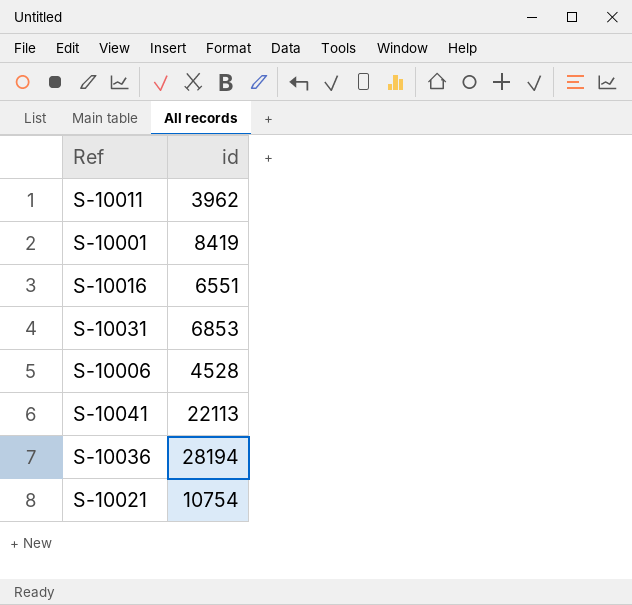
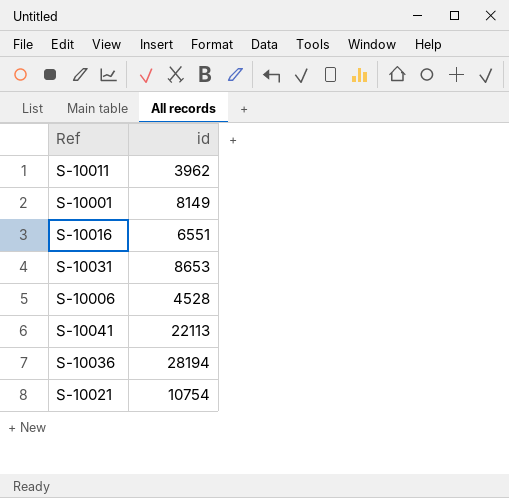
S-10001 | id: 8419 -> 8149
S-10031 | id: 6853 -> 8653

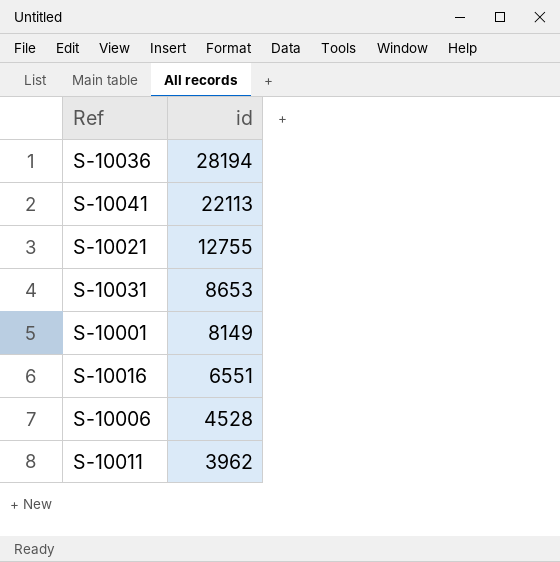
row order: none -> id descending
S-10021 | id: 10754 -> 12755

